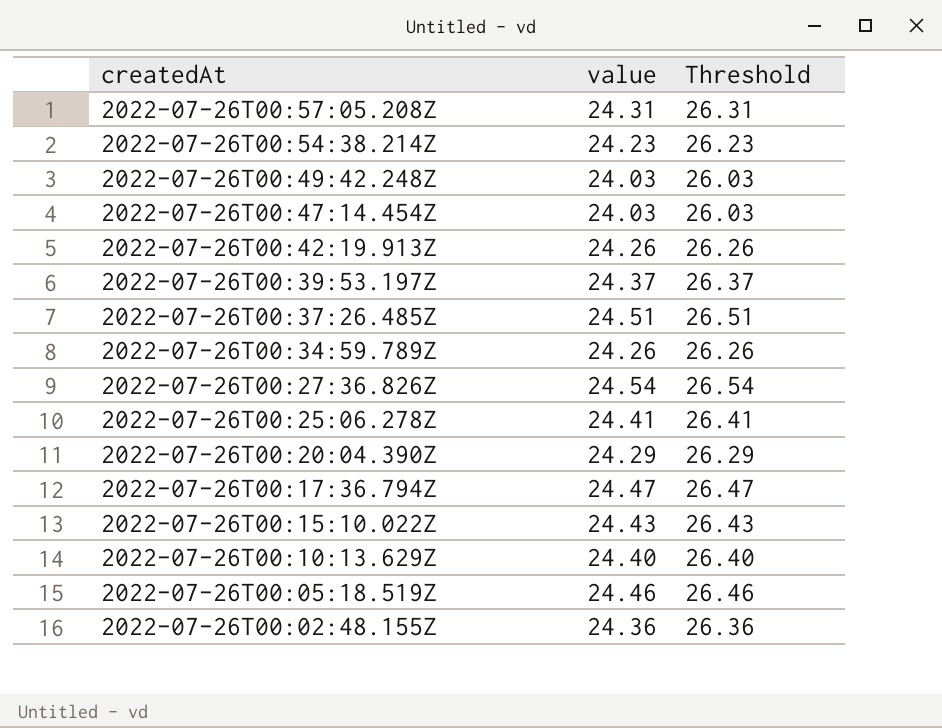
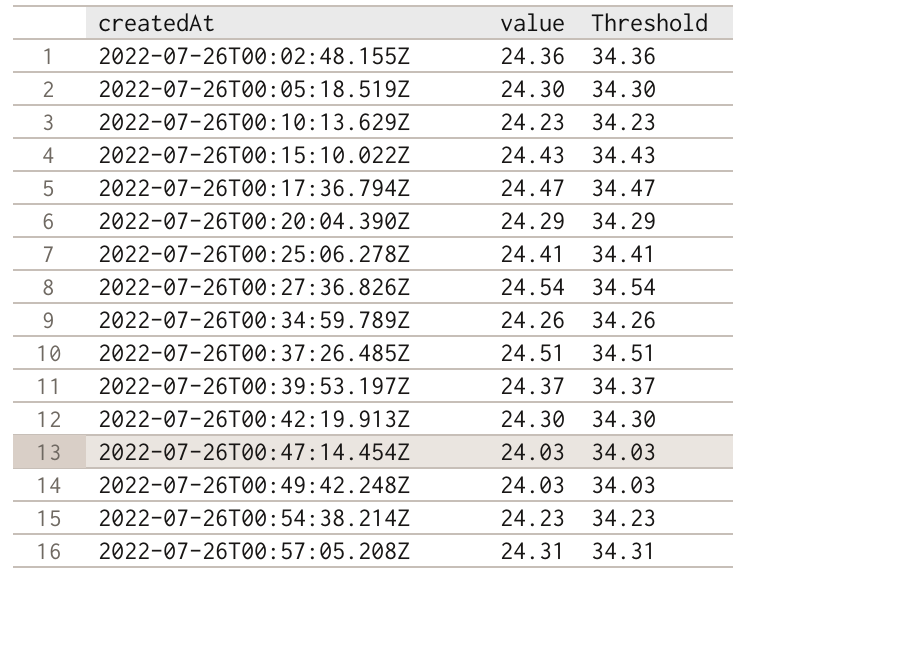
row order: createdAt descending -> createdAt ascending
column Threshold | formula: [value] + 2 -> [value] + 10
2022-07-26T00:05:18.519Z | value: 24.46 -> 24.30
2022-07-26T00:10:13.629Z | value: 24.40 -> 24.23
2022-07-26T00:42:19.913Z | value: 24.26 -> 24.30

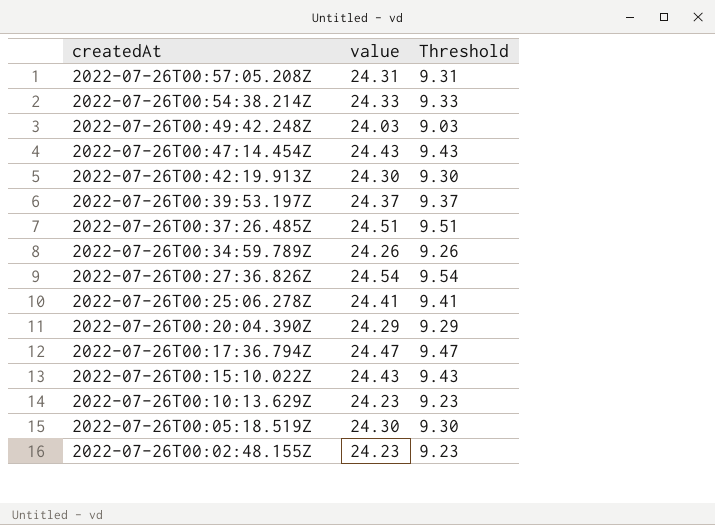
row order: createdAt ascending -> createdAt descending
column Threshold | formula: [value] + 10 -> [value] - 15
2022-07-26T00:54:38.214Z | value: 24.23 -> 24.33
2022-07-26T00:47:14.454Z | value: 24.03 -> 24.43
2022-07-26T00:02:48.155Z | value: 24.36 -> 24.23

